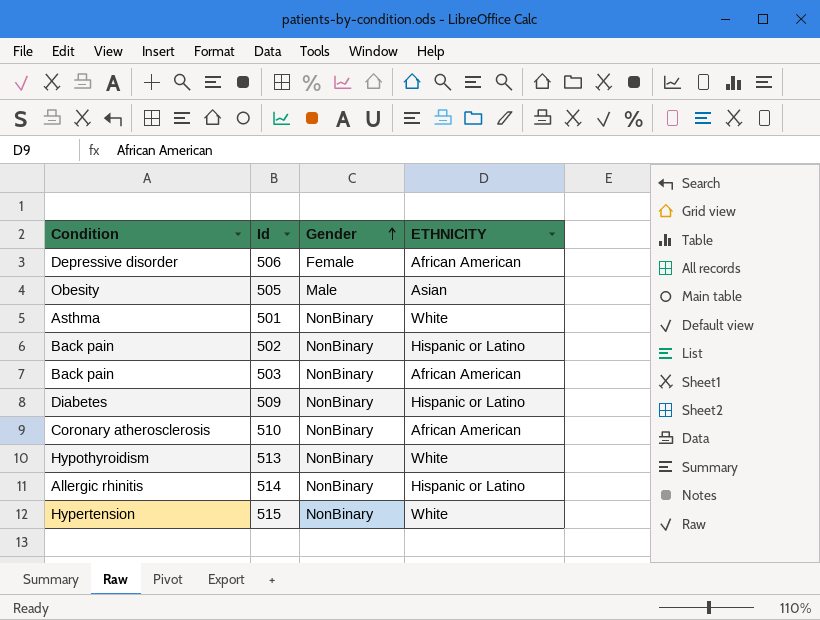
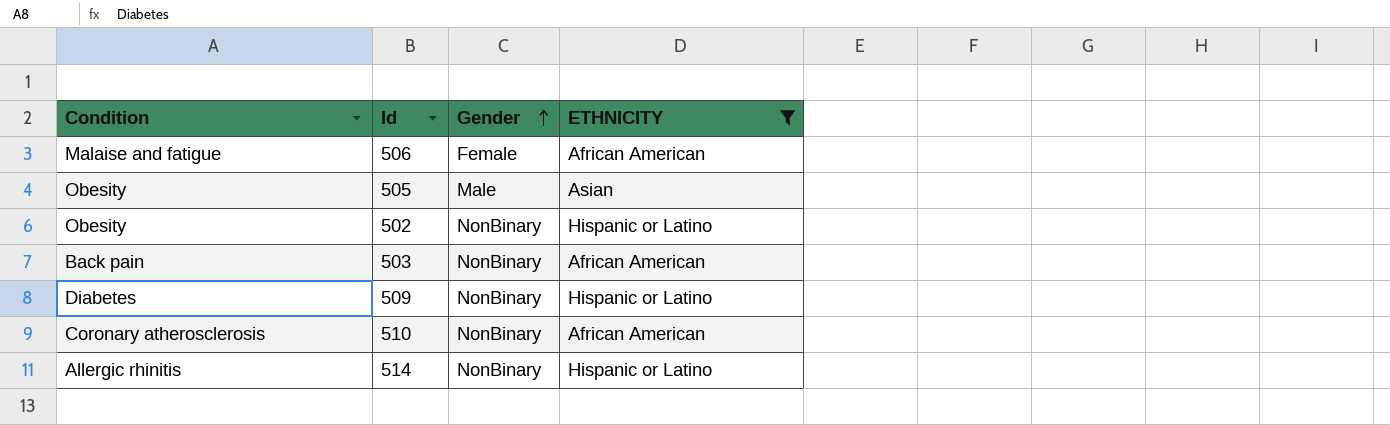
filter: none -> ETHNICITY != White
506 | Condition: Depressive disorder -> Malaise and fatigue
502 | Condition: Back pain -> Obesity

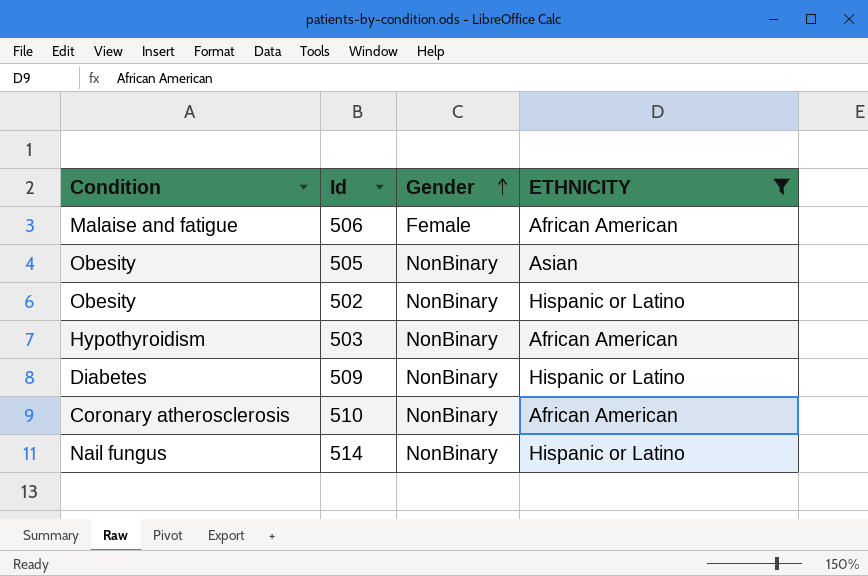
505 | Gender: Male -> NonBinary
503 | Condition: Back pain -> Hypothyroidism
514 | Condition: Allergic rhinitis -> Nail fungus

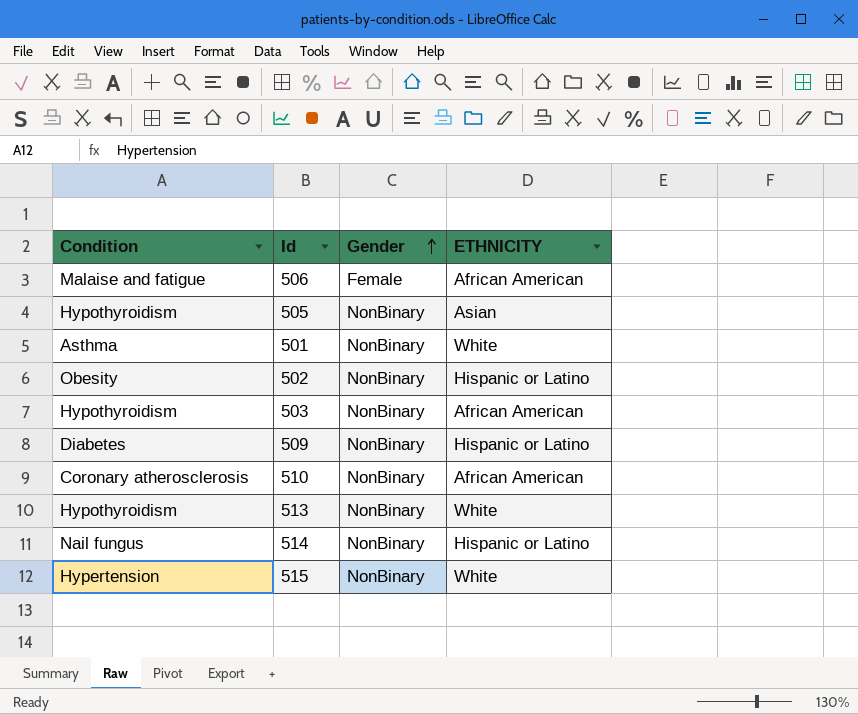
filter: ETHNICITY != White -> none
505 | Condition: Obesity -> Hypothyroidism

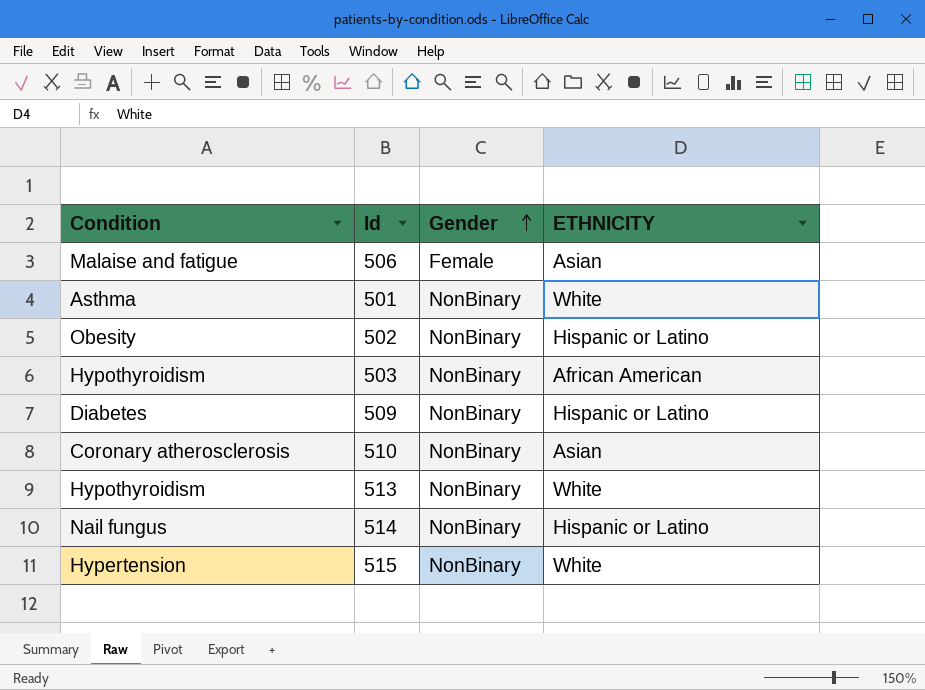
row 505: Hypothyroidism | NonBinary | Asian -> none
506 | ETHNICITY: African American -> Asian
510 | ETHNICITY: African American -> Asian

